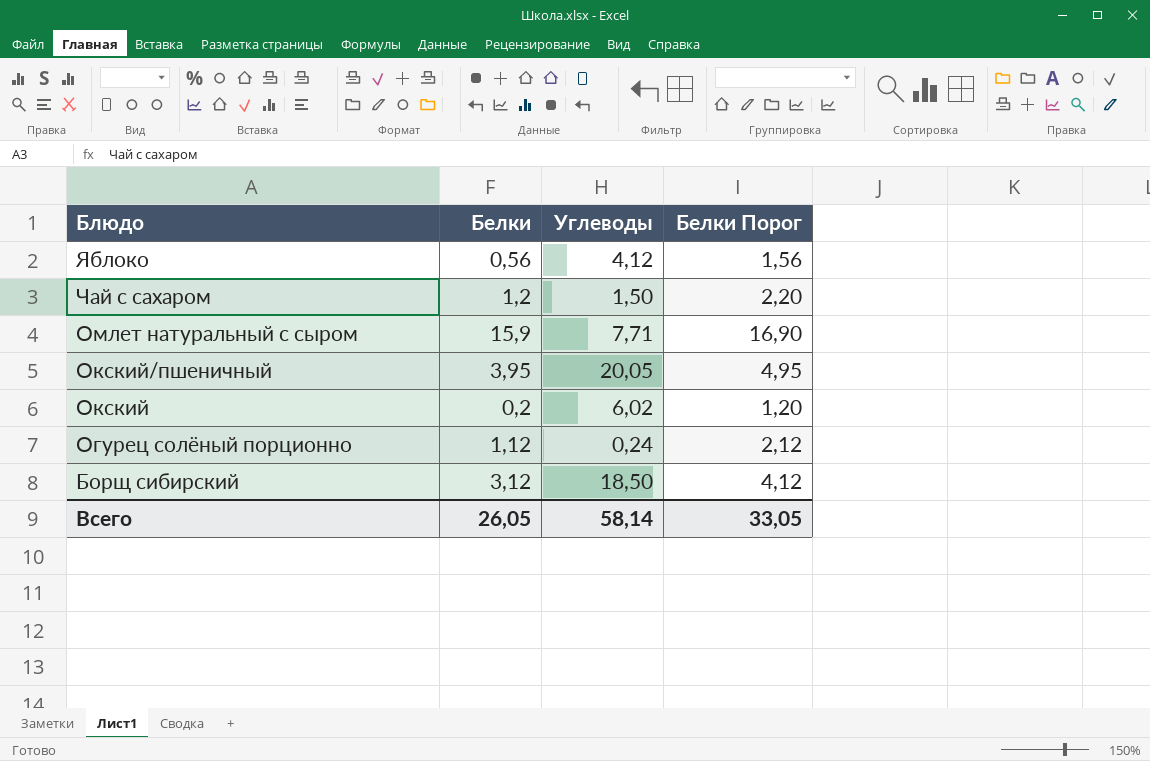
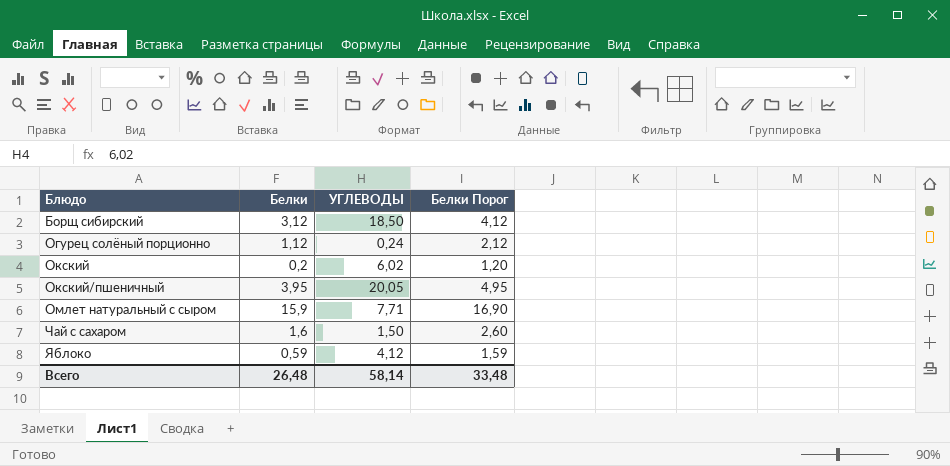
row order: Блюдо descending -> Блюдо ascending
column name: Углеводы -> УГЛЕВОДЫ
Чай с сахаром | Белки: 1,2 -> 1,6
Чай с сахаром | Белки Порог: 2,20 -> 2,60
Яблоко | Белки: 0,56 -> 0,59
Яблоко | Белки Порог: 1,56 -> 1,59
Всего | Белки: 26,05 -> 26,48
Всего | Белки Порог: 33,05 -> 33,48

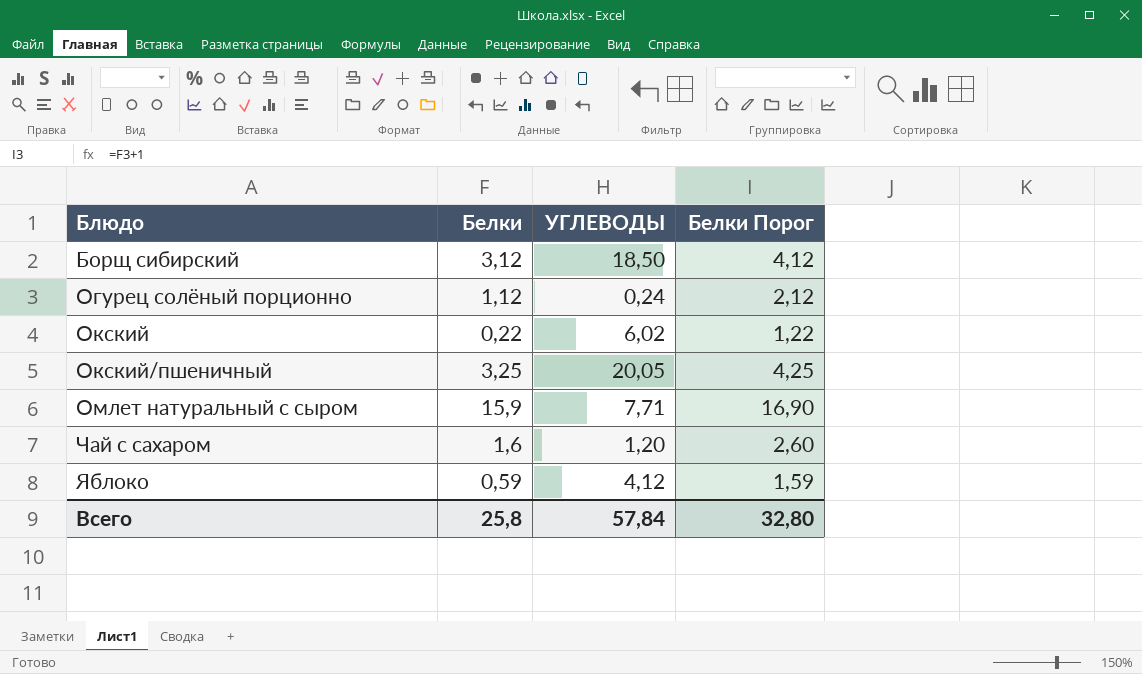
Окский | Белки: 0,2 -> 0,22
Окский | Белки Порог: 1,20 -> 1,22
Окский/пшеничный | Белки: 3,95 -> 3,25
Окский/пшеничный | Белки Порог: 4,95 -> 4,25
Чай с сахаром | УГЛЕВОДЫ: 1,50 -> 1,20
Всего | Белки: 26,48 -> 25,8
Всего | УГЛЕВОДЫ: 58,14 -> 57,84
Всего | Белки Порог: 33,48 -> 32,80

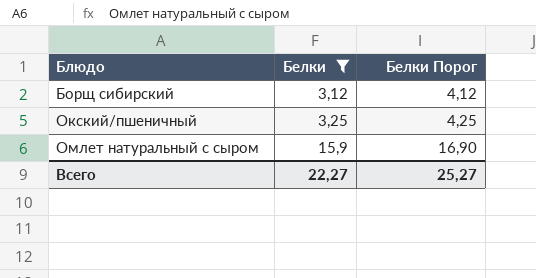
filter: none -> Белки >= 3,12
column УГЛЕВОДЫ | position: 3 -> none
Всего | Белки: 25,8 -> 22,27
Всего | Белки Порог: 32,80 -> 25,27

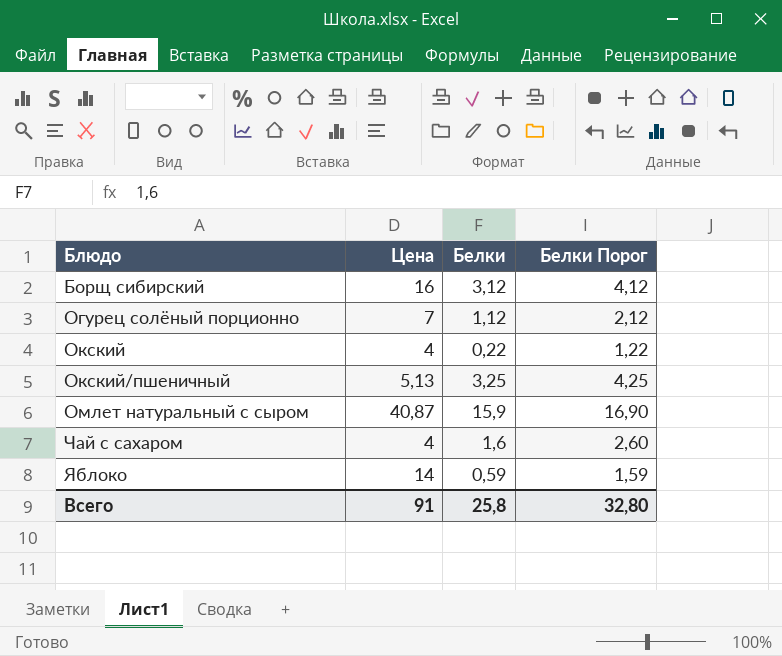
filter: Белки >= 3,12 -> none
column Цена | position: none -> 2
Всего | Белки: 22,27 -> 25,8
Всего | Белки Порог: 25,27 -> 32,80

